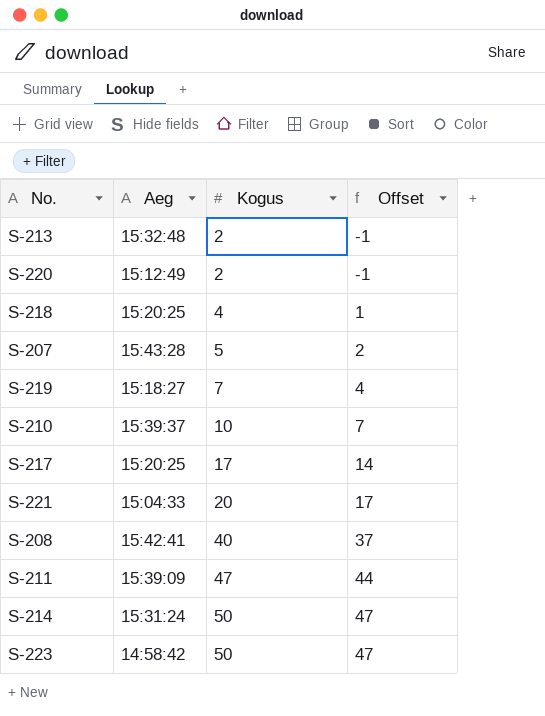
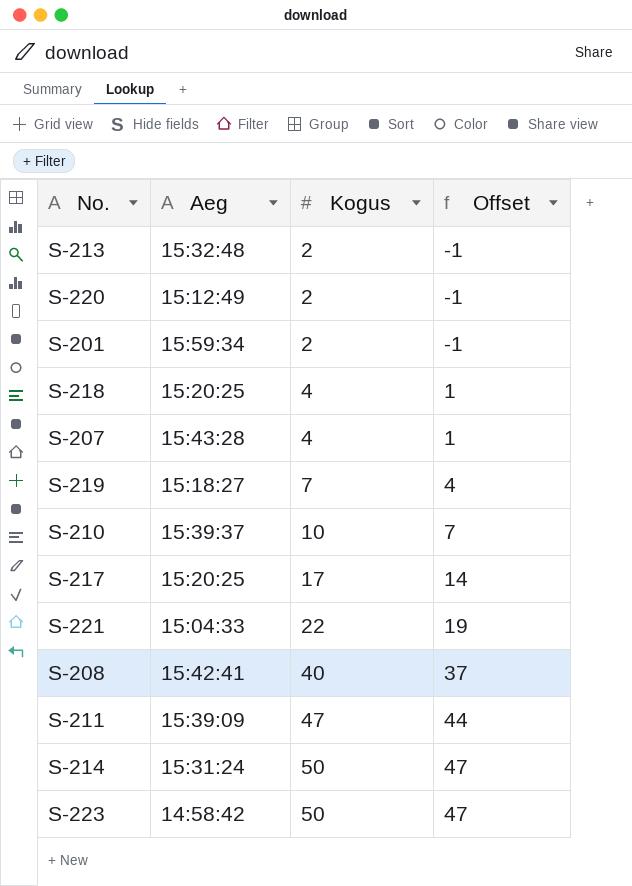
row S-201: none -> 15:59:34 | 2 | -1
S-207 | Kogus: 5 -> 4
S-207 | Offset: 2 -> 1
S-221 | Kogus: 20 -> 22
S-221 | Offset: 17 -> 19

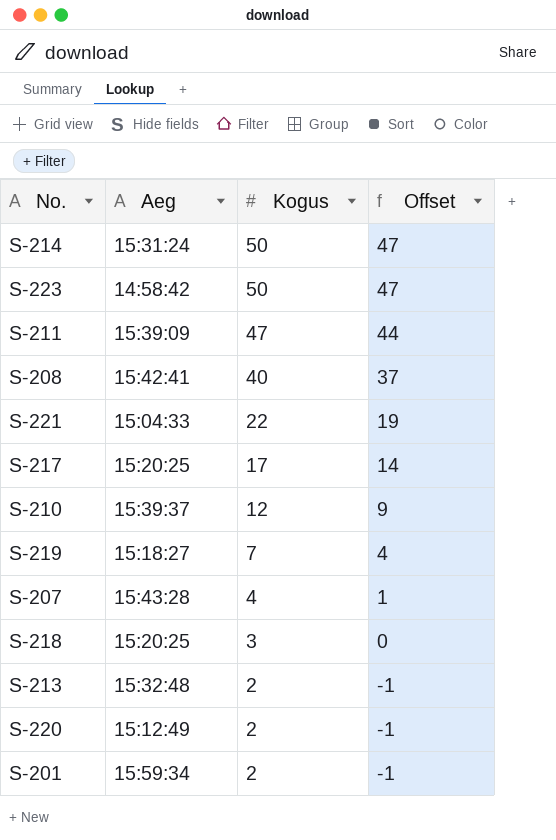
row order: Kogus ascending -> Kogus descending
S-210 | Kogus: 10 -> 12
S-210 | Offset: 7 -> 9
S-218 | Kogus: 4 -> 3
S-218 | Offset: 1 -> 0

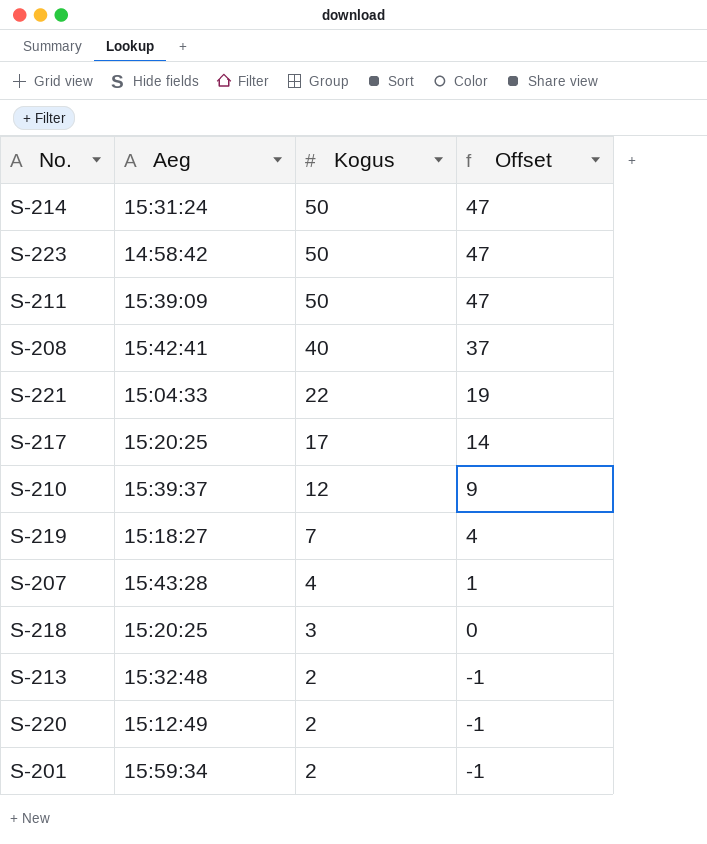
S-211 | Kogus: 47 -> 50
S-211 | Offset: 44 -> 47

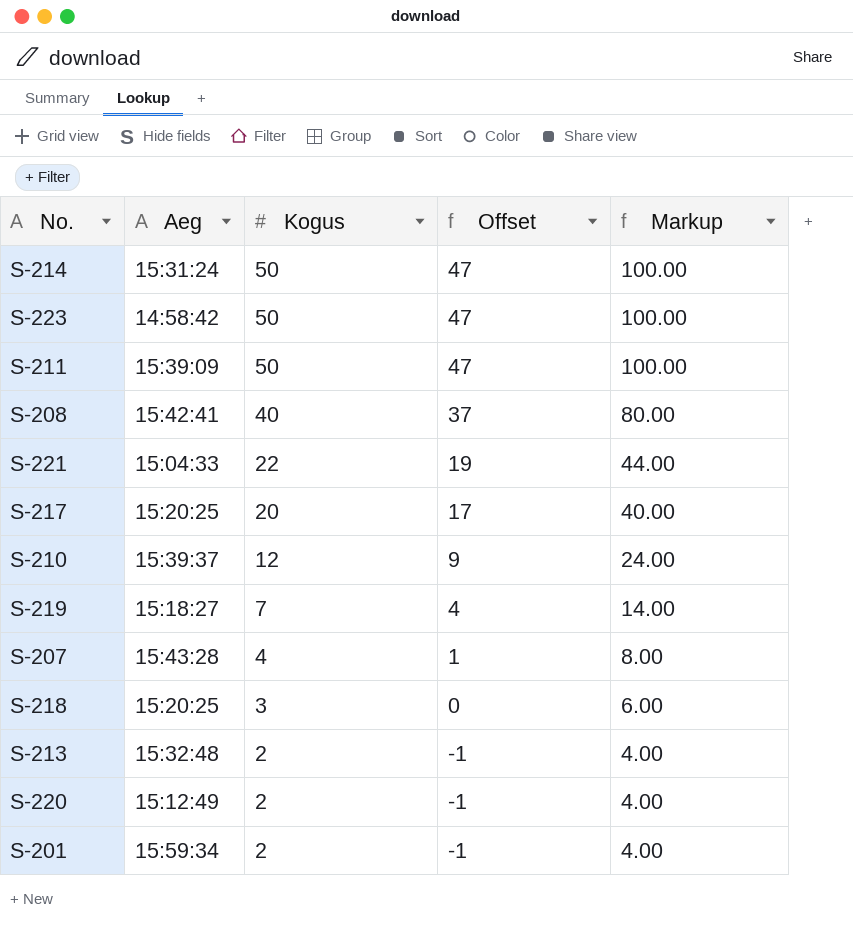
column Markup | formula: none -> [Kogus] * 2
S-217 | Kogus: 17 -> 20
S-217 | Offset: 14 -> 17

